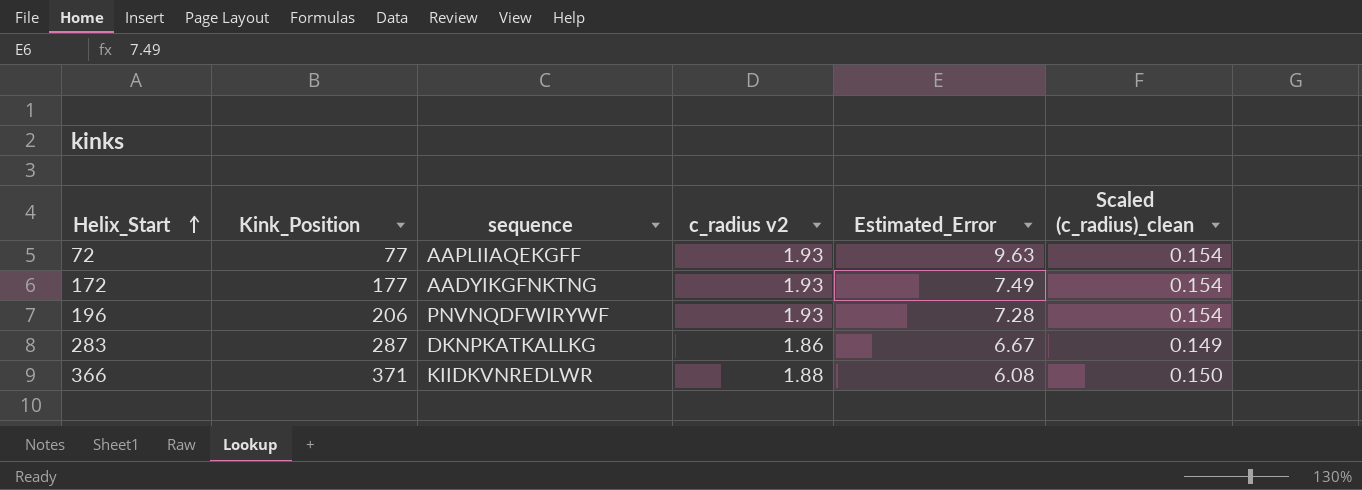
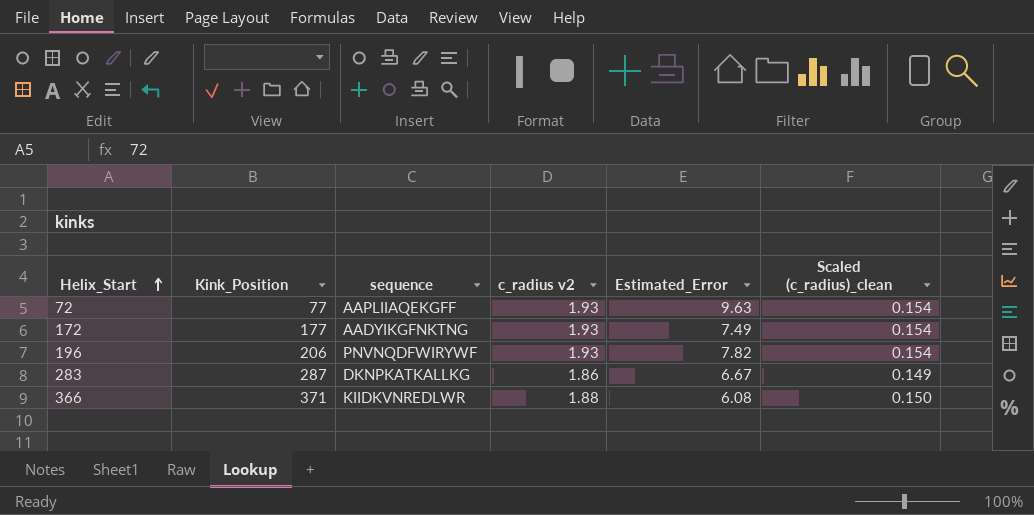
196 | Estimated_Error: 7.28 -> 7.82

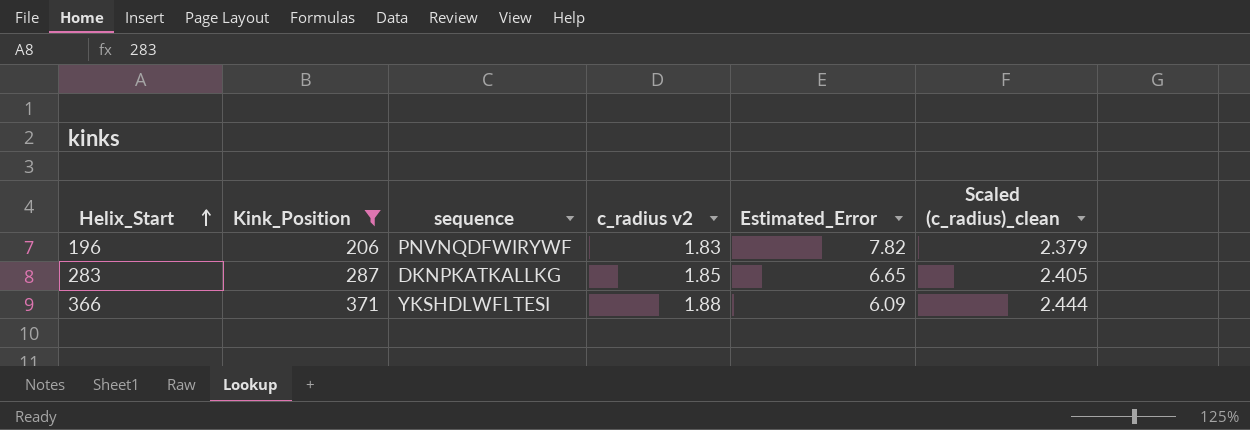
filter: none -> Kink_Position >= 206
column Scaled (c_radius)_clean | formula: [c_radius v2] * 0.08 -> [c_radius v2] * 1.3
196 | c_radius v2: 1.93 -> 1.83
283 | c_radius v2: 1.86 -> 1.85
283 | Estimated_Error: 6.67 -> 6.65
366 | sequence: KIIDKVNREDLWR -> YKSHDLWFLTESI
366 | Estimated_Error: 6.08 -> 6.09

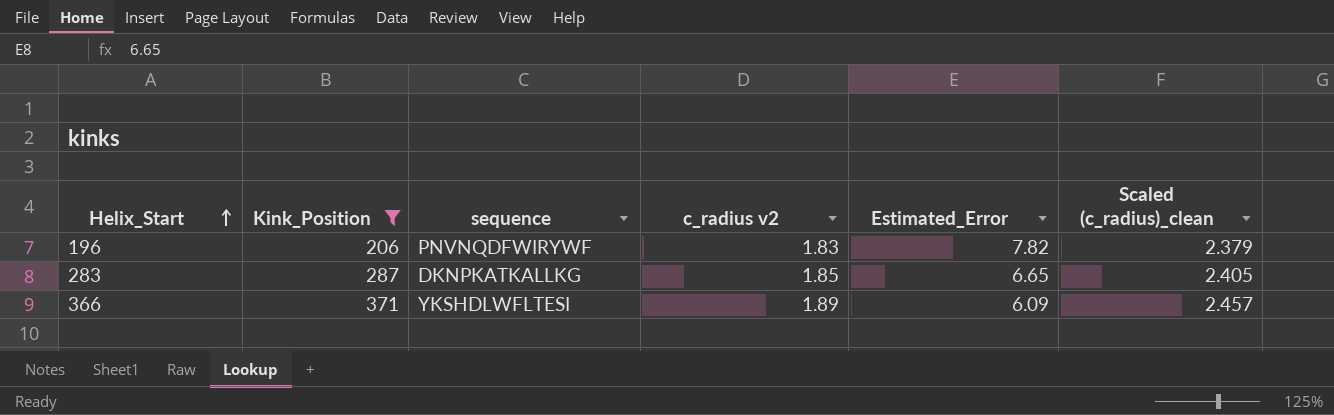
366 | c_radius v2: 1.88 -> 1.89
366 | Scaled (c_radius)_clean: 2.444 -> 2.457

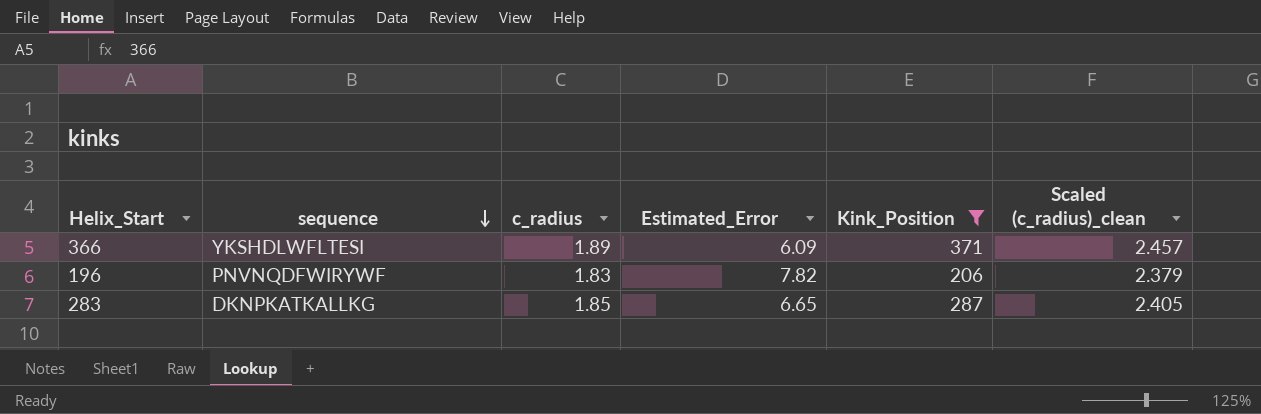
row order: Helix_Start ascending -> sequence descending
column name: c_radius v2 -> c_radius
column Kink_Position | position: 2 -> 5

